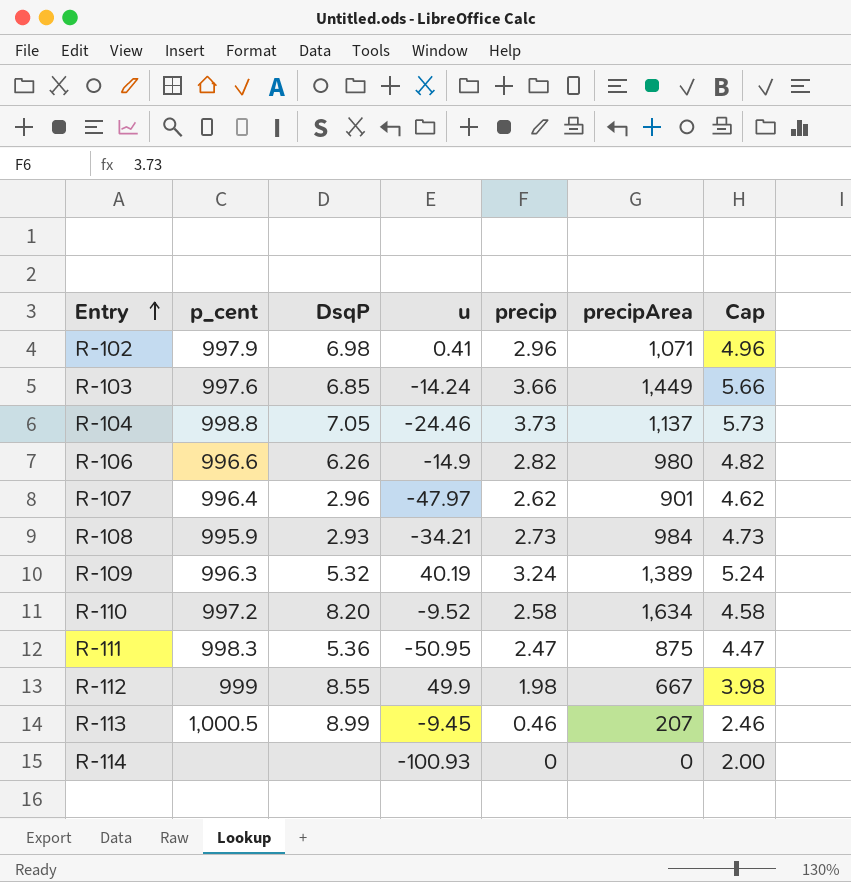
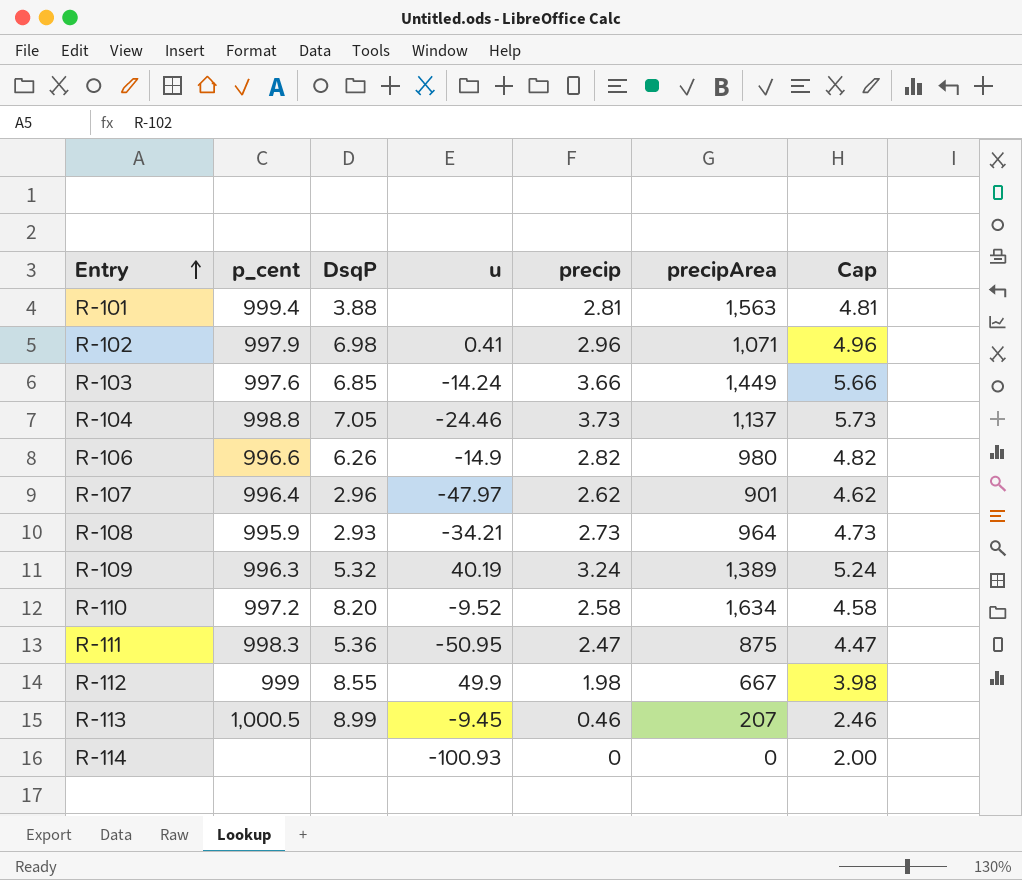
row R-101: none -> 999.4 | 3.88 | none | 2.81 | 1,563 | 4.81
R-108 | precipArea: 984 -> 964

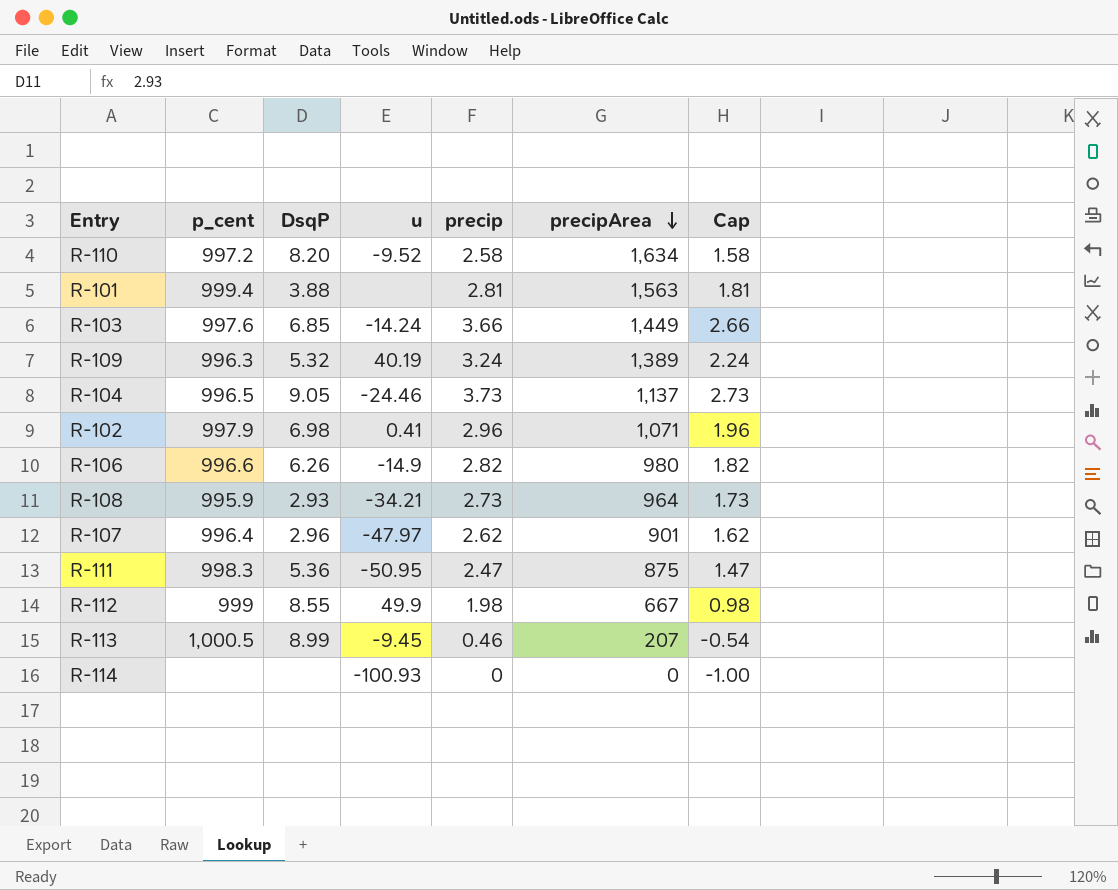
row order: Entry ascending -> precipArea descending
column Cap | formula: [precip] + 2 -> [precip] - 1
R-104 | p_cent: 998.8 -> 996.5
R-104 | DsqP: 7.05 -> 9.05

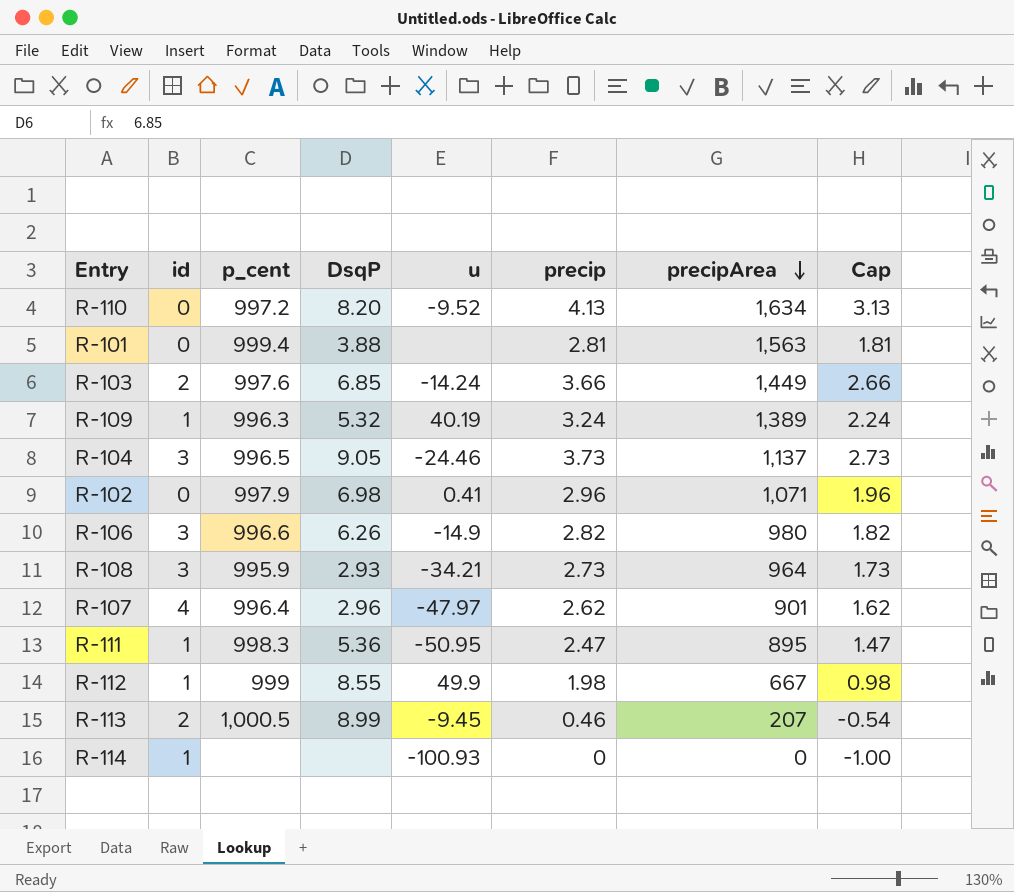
column id | position: none -> 2
R-110 | precip: 2.58 -> 4.13
R-110 | Cap: 1.58 -> 3.13
R-111 | precipArea: 875 -> 895

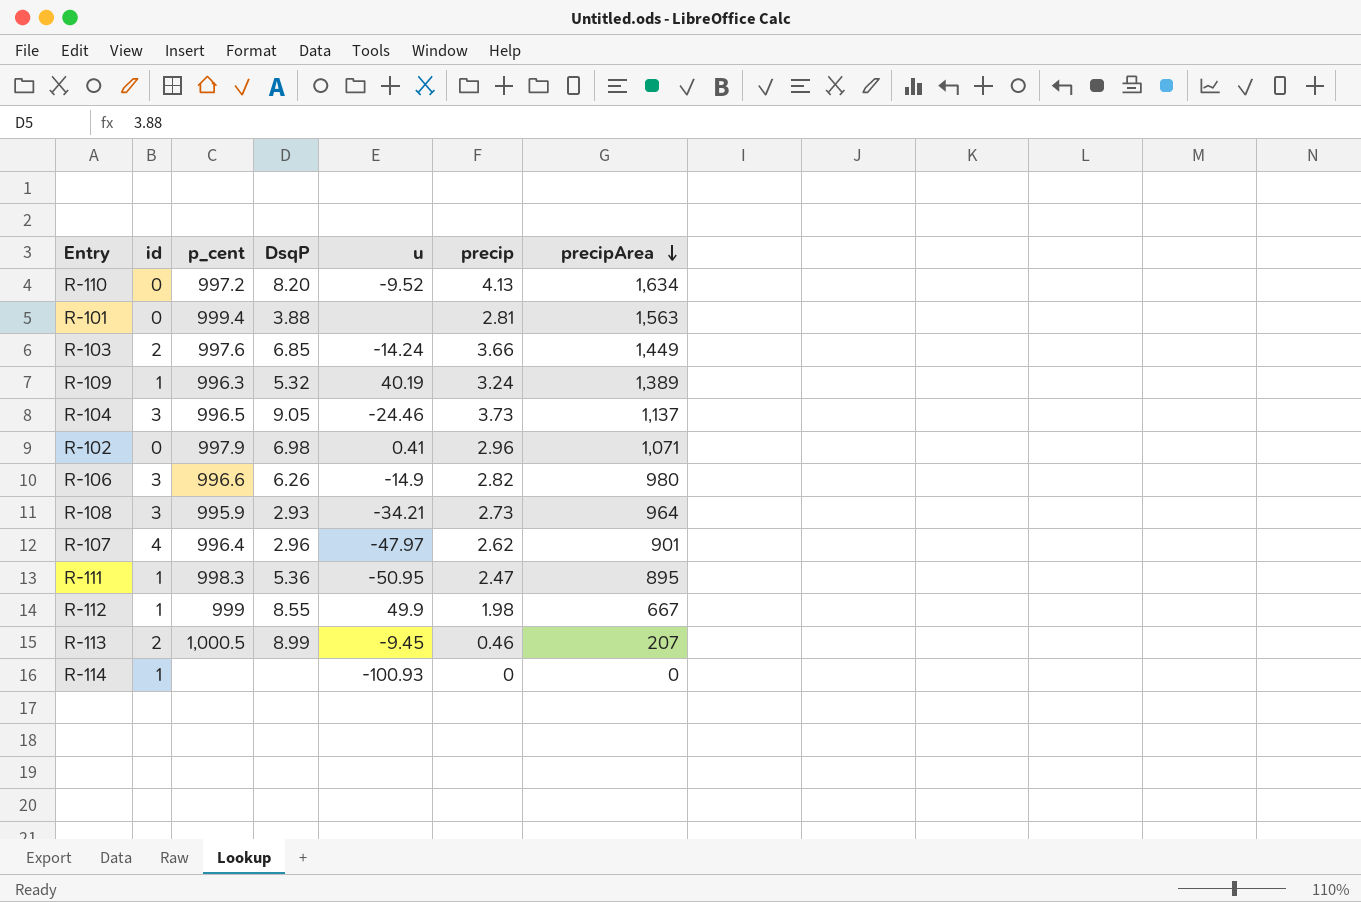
column Cap | formula: [precip] - 1 -> none

